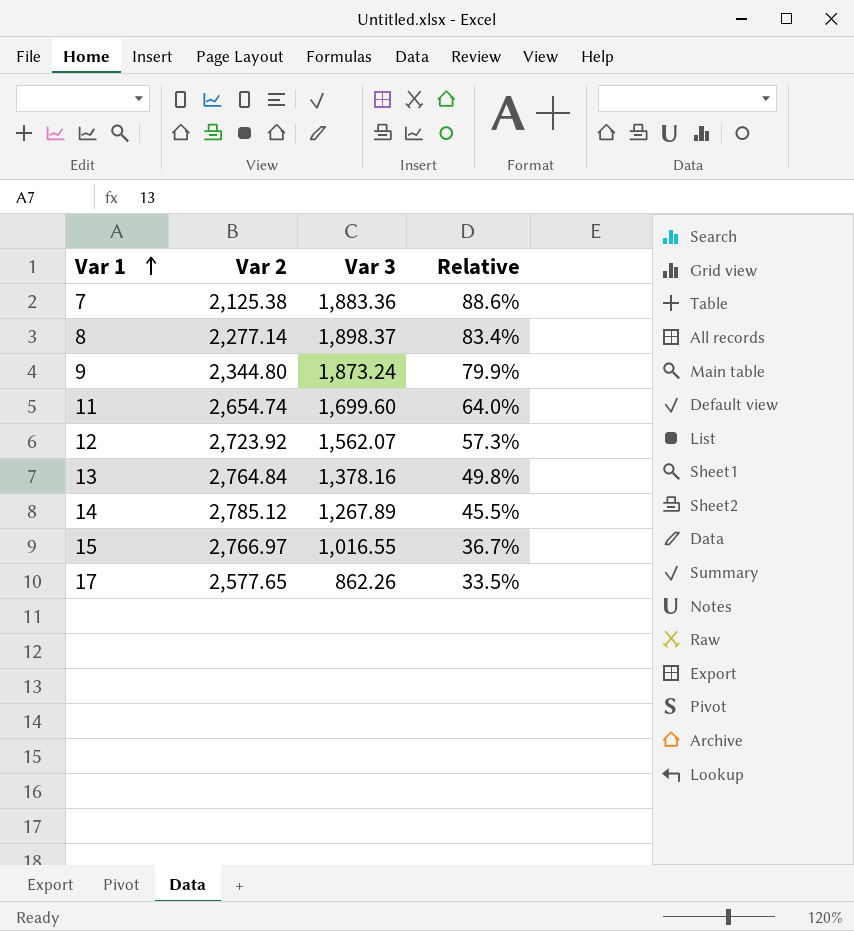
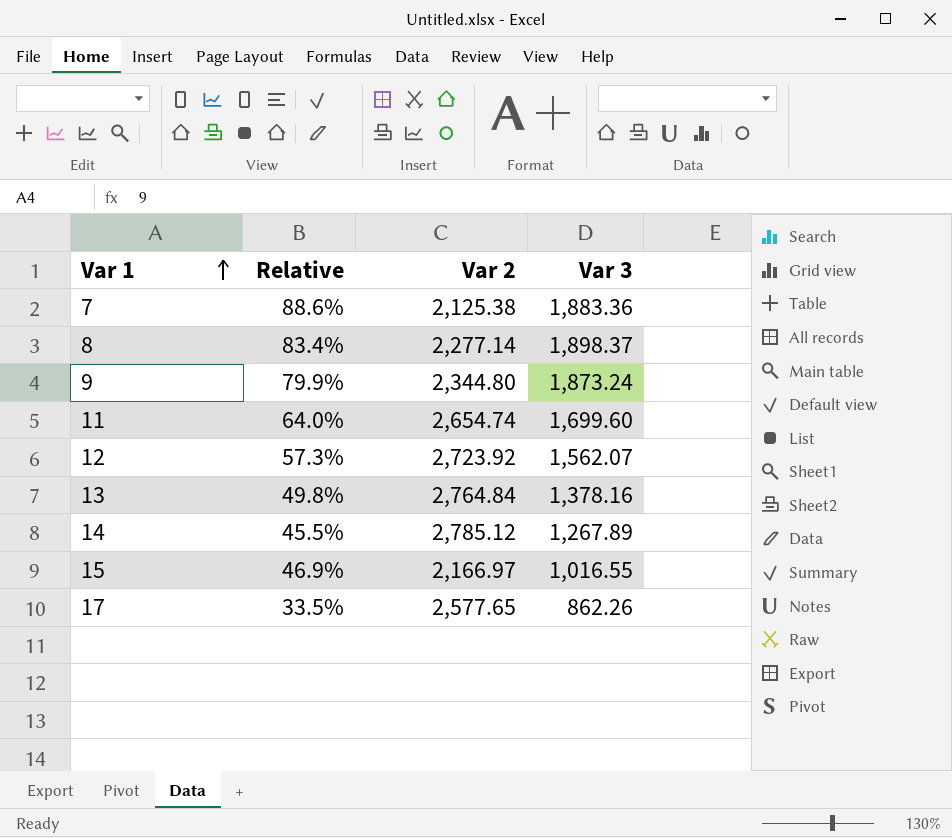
column Relative | position: 4 -> 2
15 | Relative: 36.7% -> 46.9%
15 | Var 2: 2,766.97 -> 2,166.97

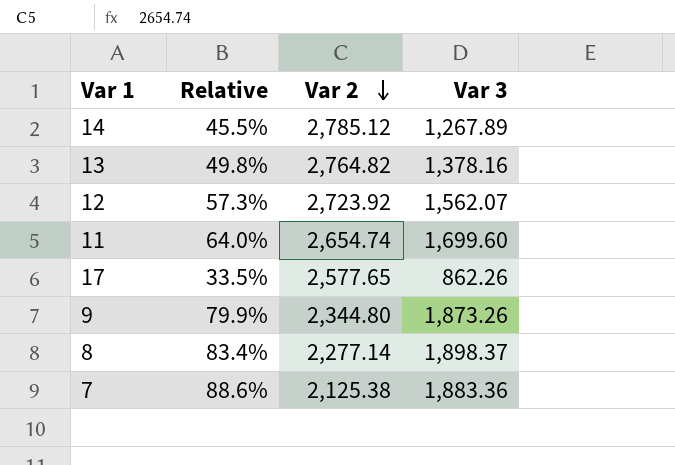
row order: Var 1 ascending -> Var 2 descending
row 15: 46.9% | 2,166.97 | 1,016.55 -> none
13 | Var 2: 2,764.84 -> 2,764.82
9 | Var 3: 1,873.24 -> 1,873.26

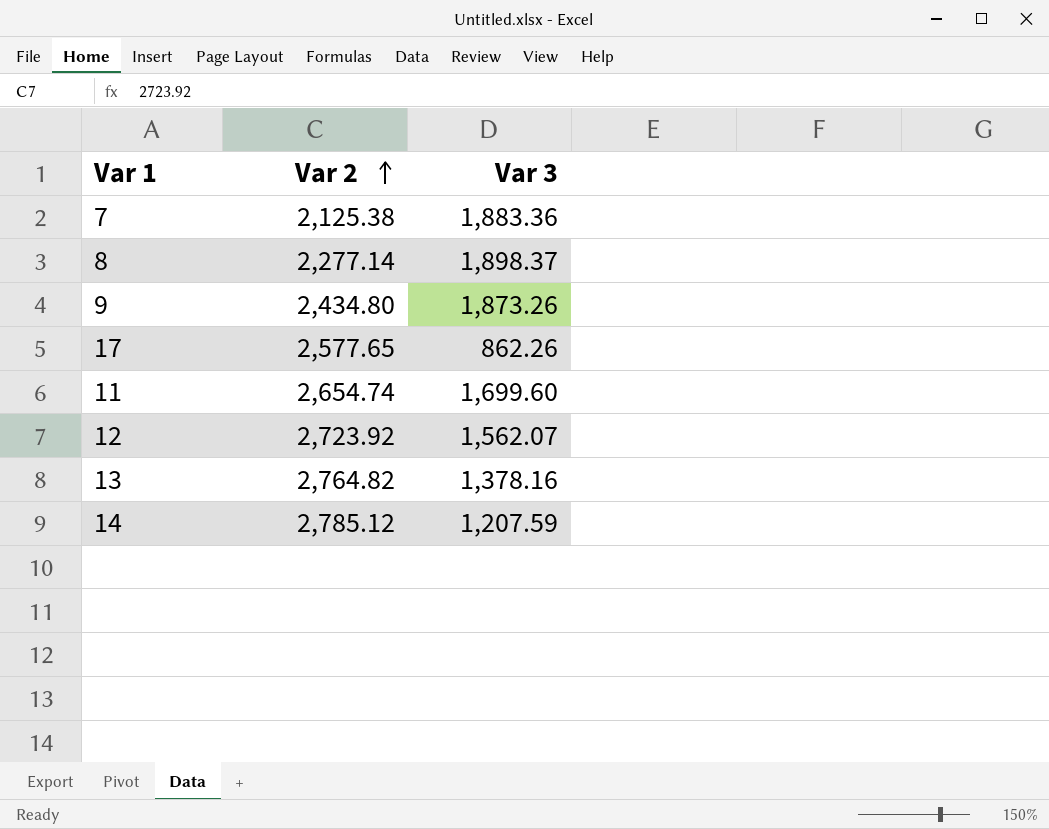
row order: Var 2 descending -> Var 2 ascending
column Relative | formula: [Var 3] / [Var 2] -> none
9 | Var 2: 2,344.80 -> 2,434.80
14 | Var 3: 1,267.89 -> 1,207.59

